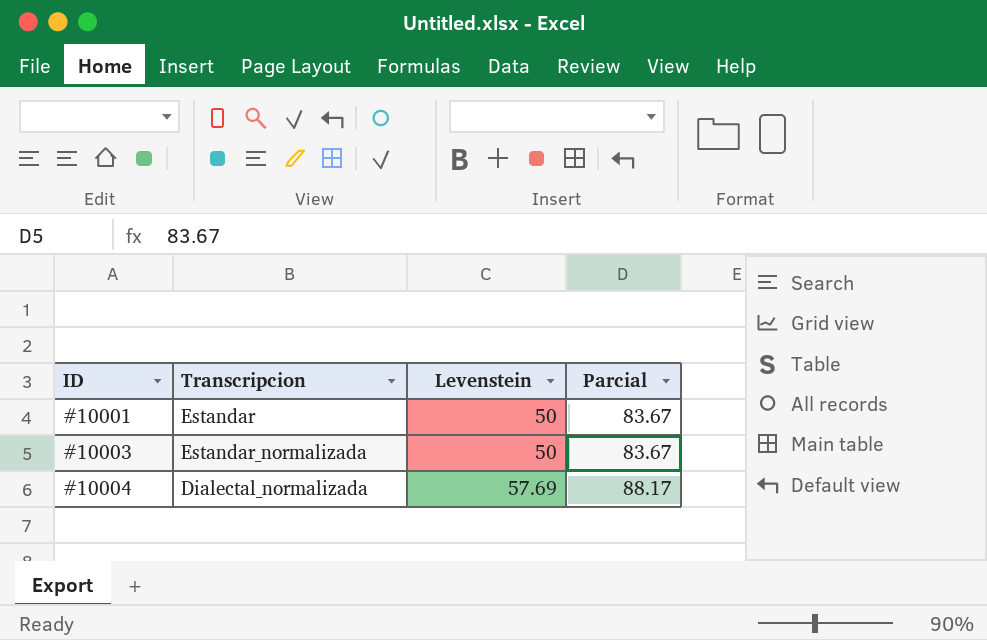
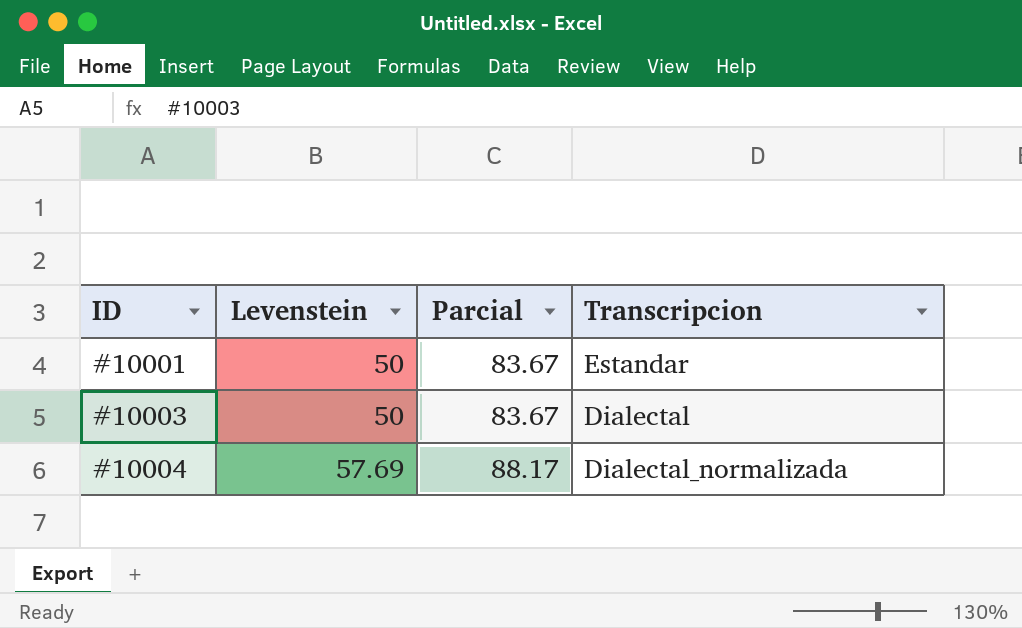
column Transcripcion | position: 2 -> 4
#10003 | Transcripcion: Estandar_normalizada -> Dialectal

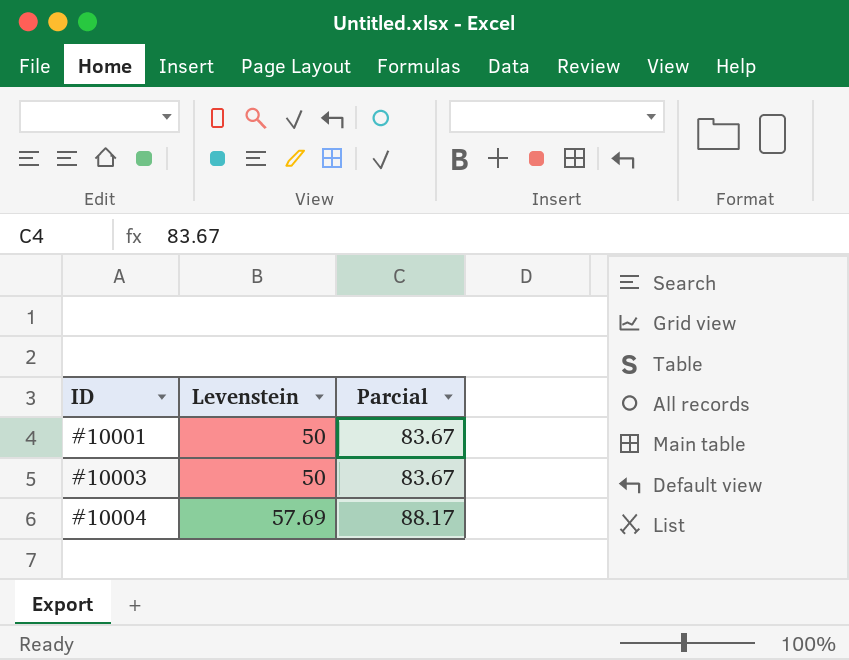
column Transcripcion | position: 4 -> none

